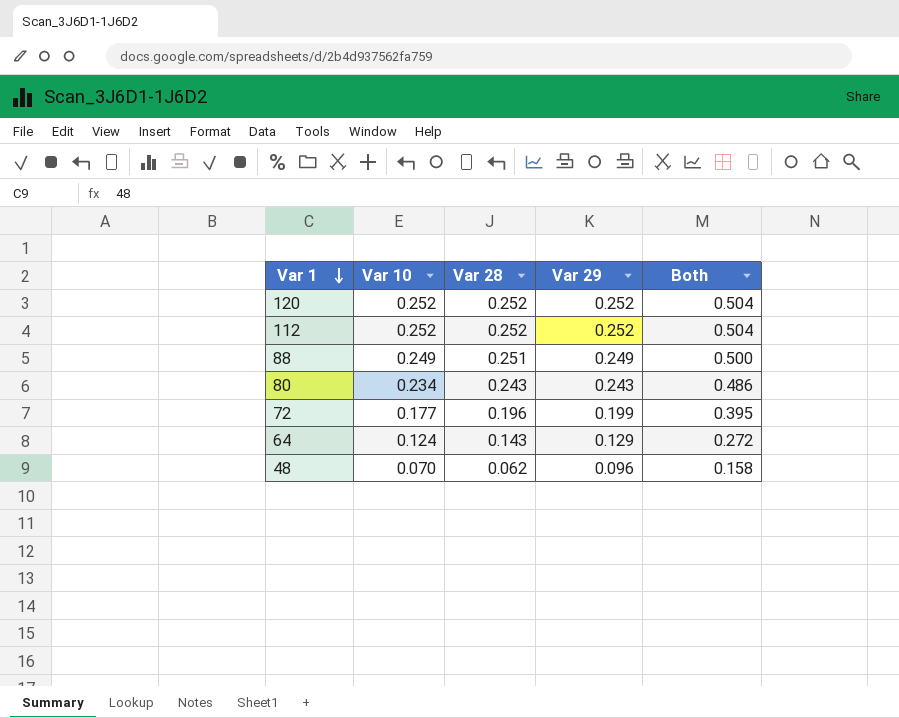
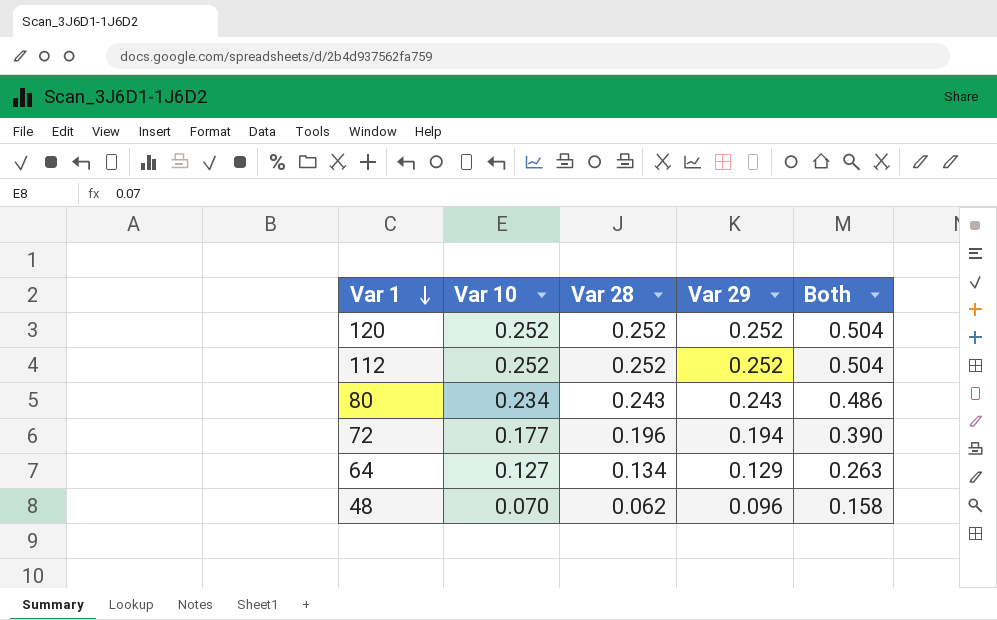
row 88: 0.249 | 0.251 | 0.249 | 0.500 -> none
72 | Var 29: 0.199 -> 0.194
72 | Both: 0.395 -> 0.390
64 | Var 10: 0.124 -> 0.127
64 | Var 28: 0.143 -> 0.134
64 | Both: 0.272 -> 0.263

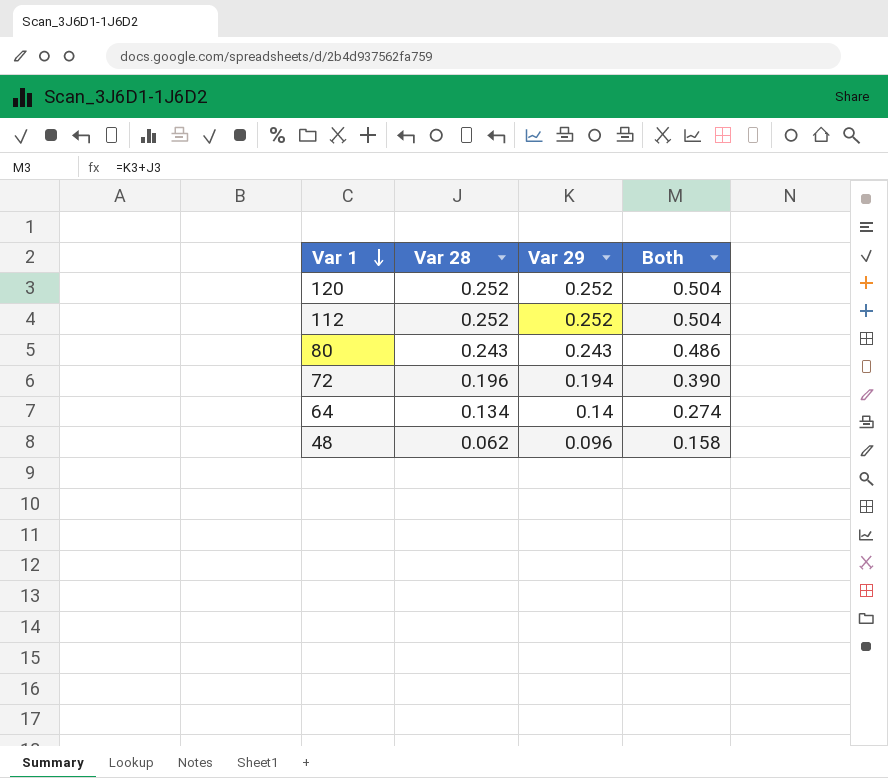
column Var 10 | position: 2 -> none
64 | Var 29: 0.129 -> 0.14
64 | Both: 0.263 -> 0.274

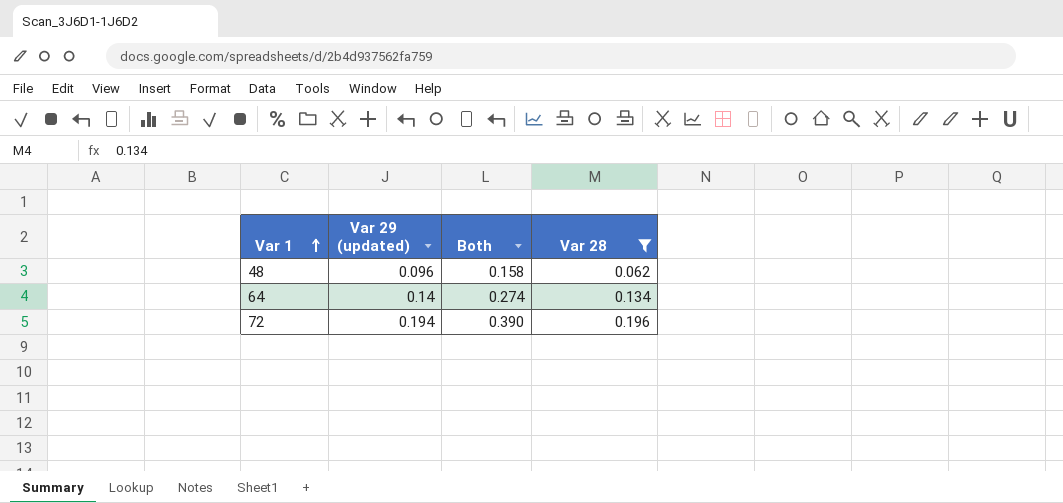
filter: none -> Var 28 <= 0.196
row order: Var 1 descending -> Var 1 ascending
column name: Var 29 -> Var 29 (updated)
column Var 28 | position: 2 -> 4

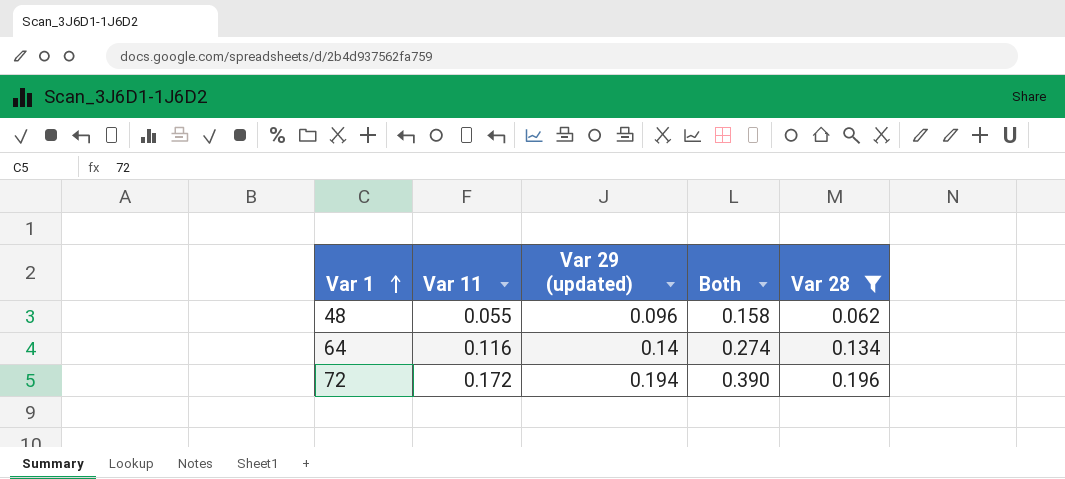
column Var 11 | position: none -> 2

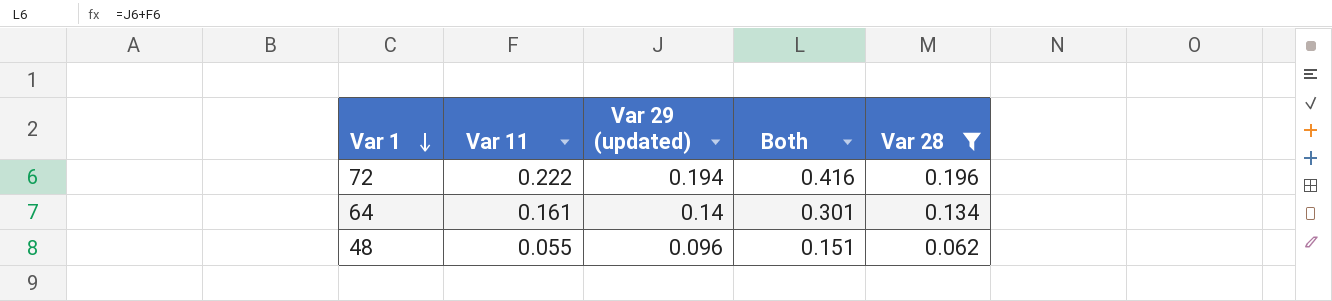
row order: Var 1 ascending -> Var 1 descending
column Both | formula: [Var 29 (updated)] + [Var 28] -> [Var 11] + [Var 29 (updated)]
72 | Var 11: 0.172 -> 0.222
64 | Var 11: 0.116 -> 0.161

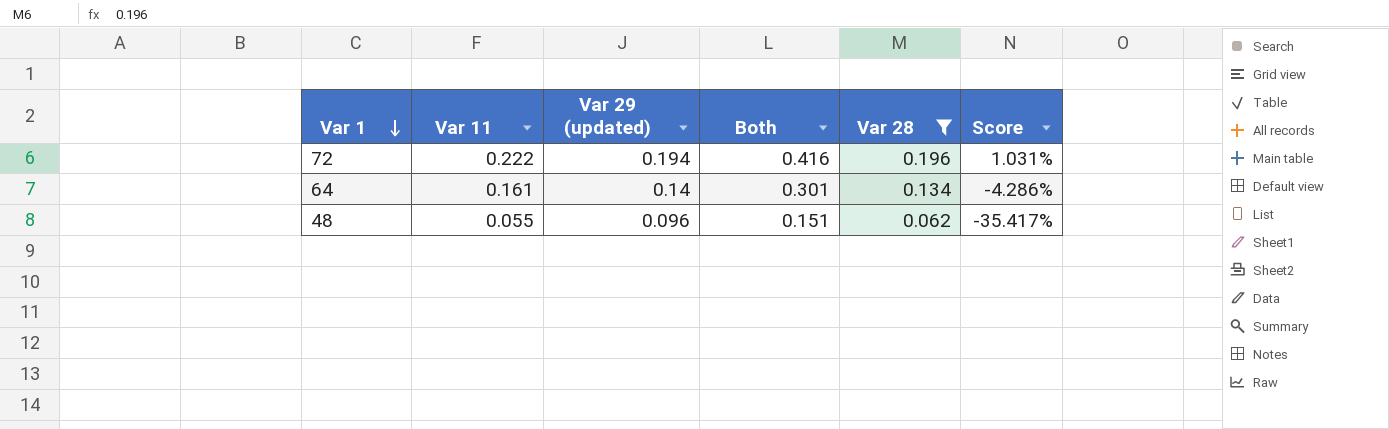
column Score | formula: none -> ([Var 28] - [Var 29 (updated)]) / [Var 29 (updated)]

